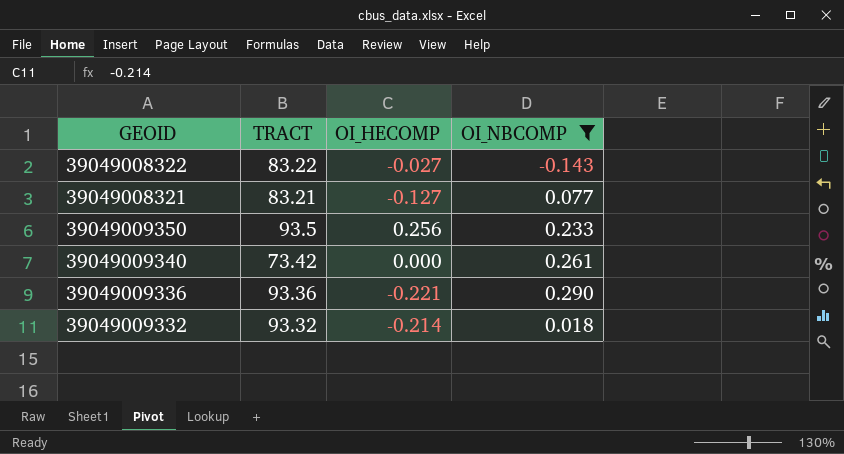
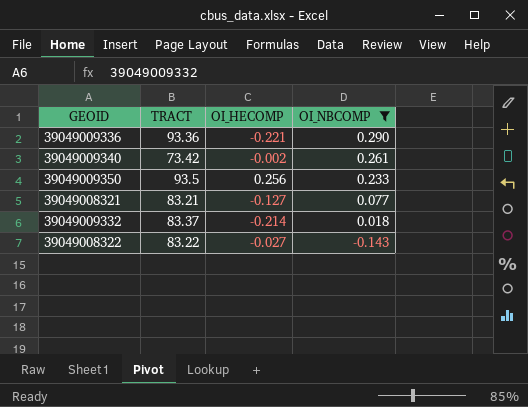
row order: none -> OI_NBCOMP descending
39049009340 | OI_HECOMP: 0.000 -> -0.002
39049009332 | TRACT: 93.32 -> 83.37

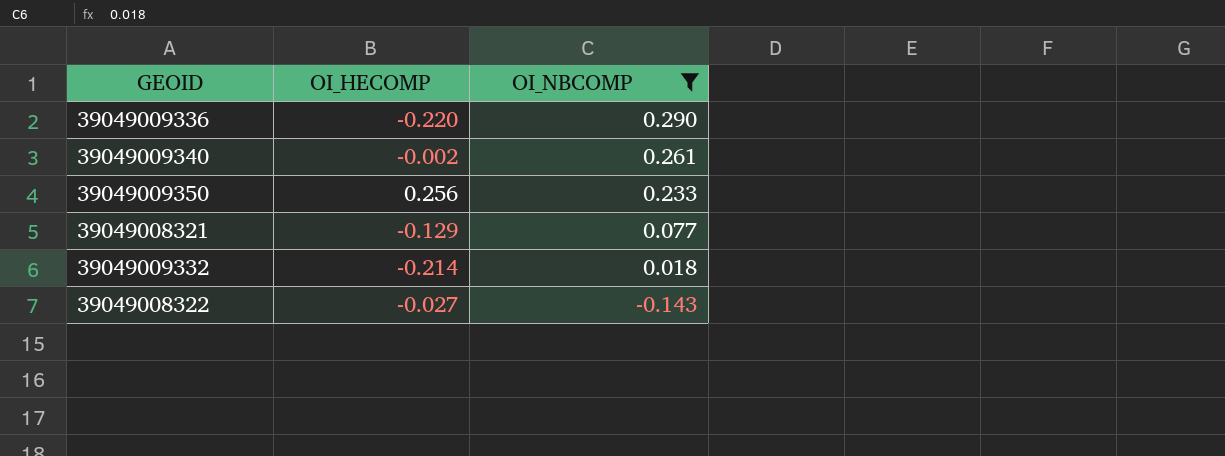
column TRACT | position: 2 -> none
39049009336 | OI_HECOMP: -0.221 -> -0.220
39049008321 | OI_HECOMP: -0.127 -> -0.129

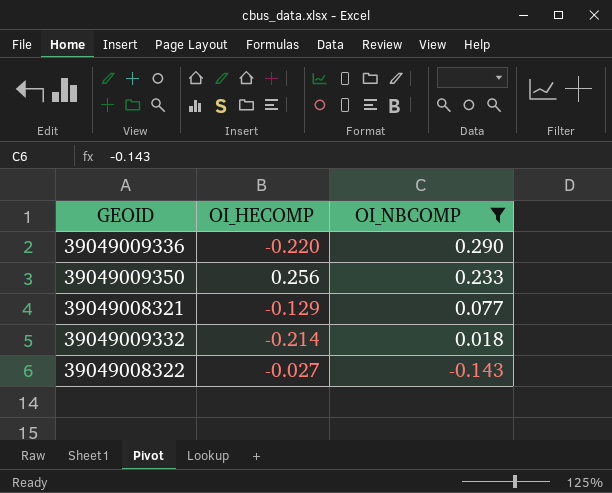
row 39049009340: -0.002 | 0.261 -> none

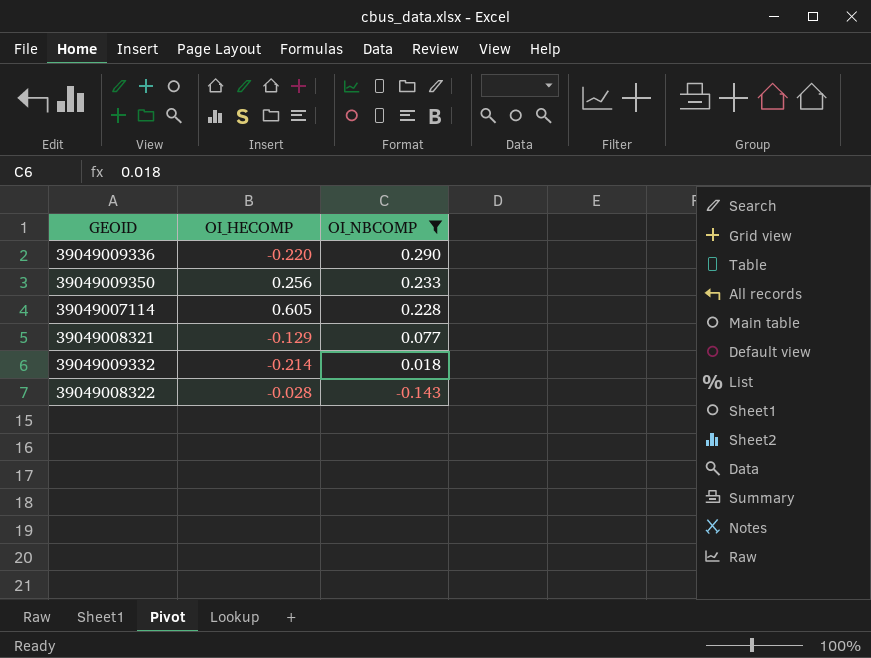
row 39049007114: none -> 0.605 | 0.228
39049008322 | OI_HECOMP: -0.027 -> -0.028

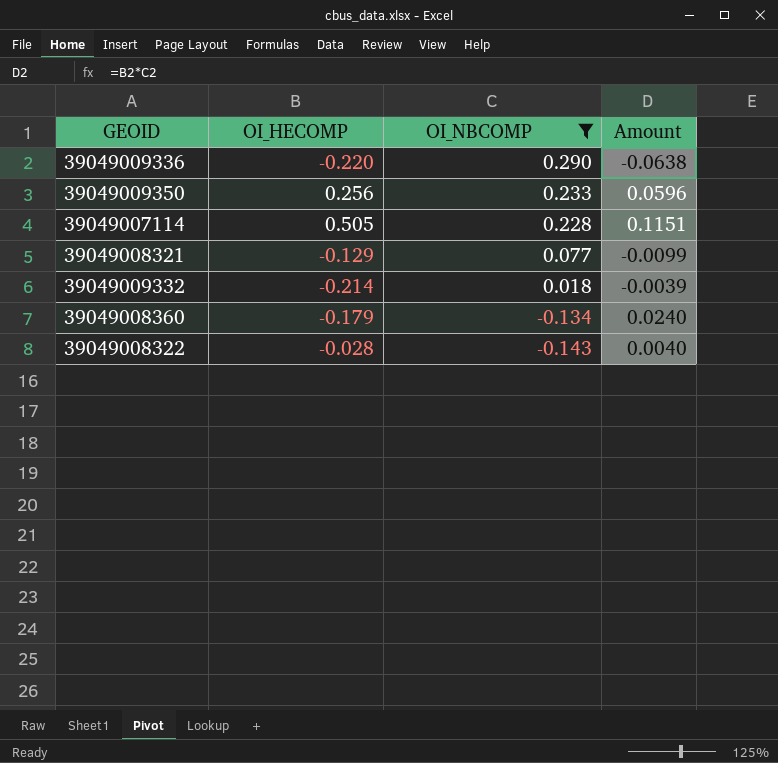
column Amount | formula: none -> [OI_HECOMP] * [OI_NBCOMP]
39049007114 | OI_HECOMP: 0.605 -> 0.505
row 39049008360: none -> -0.179 | -0.134 | 0.0240

